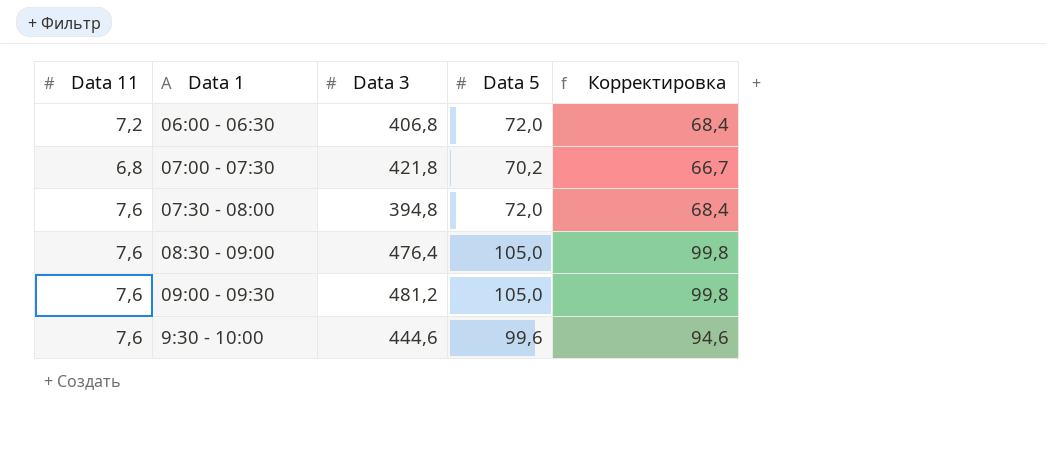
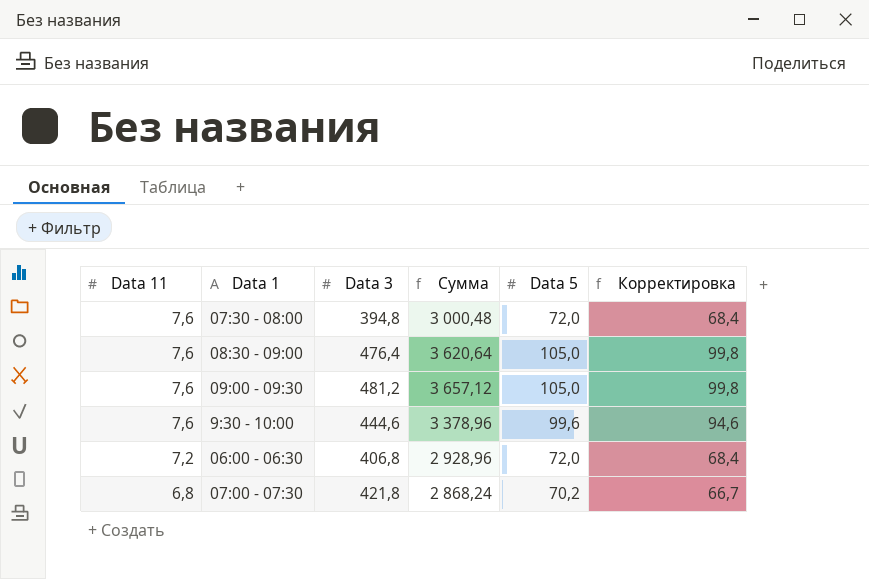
row order: Data 1 ascending -> Data 11 descending
column Сумма | formula: none -> [Data 11] * [Data 3]

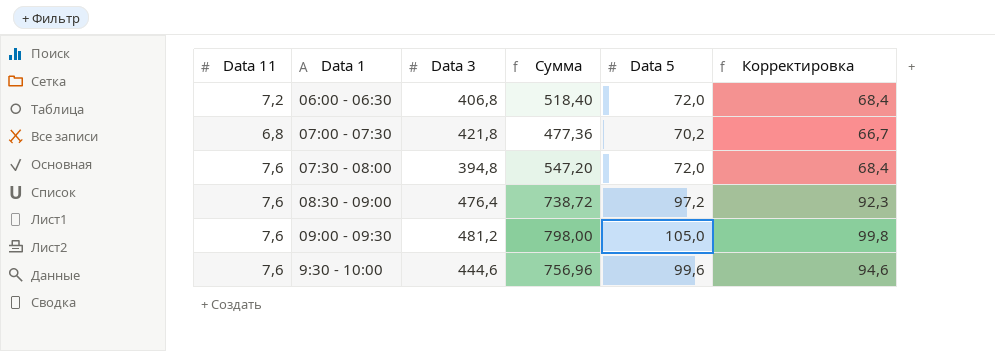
row order: Data 11 descending -> Data 1 ascending
column Сумма | formula: [Data 11] * [Data 3] -> [Data 11] * [Data 5]
08:30 - 09:00 | Data 5: 105,0 -> 97,2
08:30 - 09:00 | Корректировка: 99,8 -> 92,3

